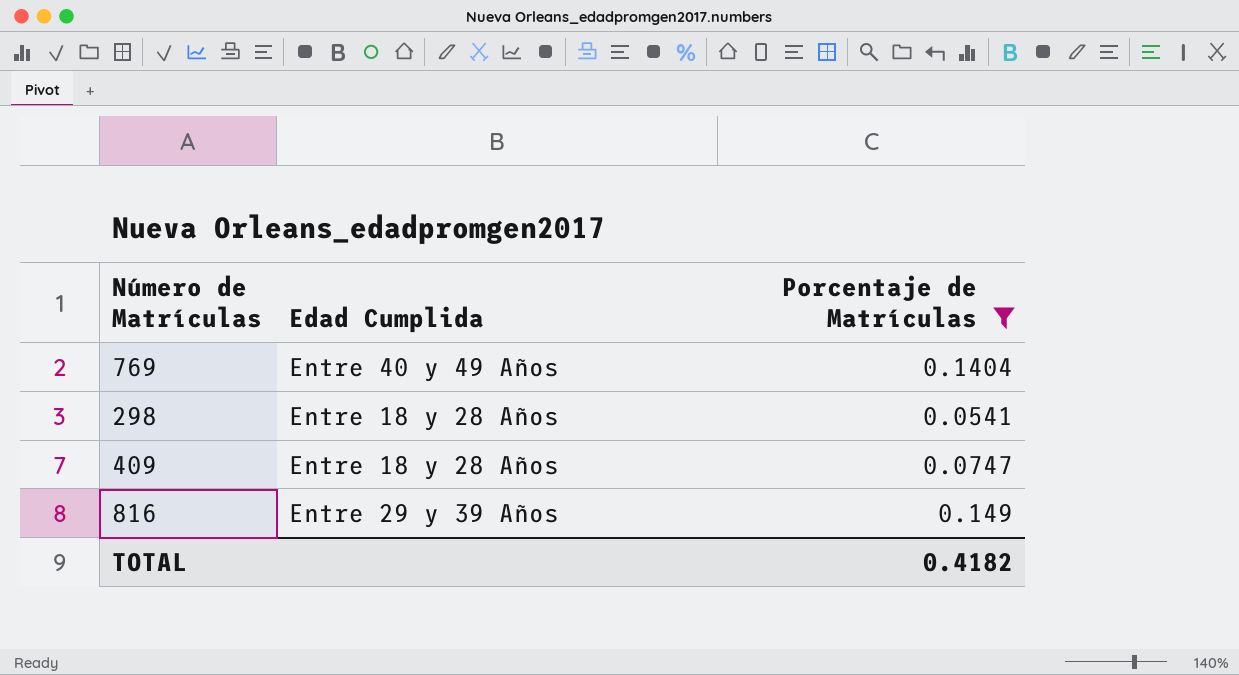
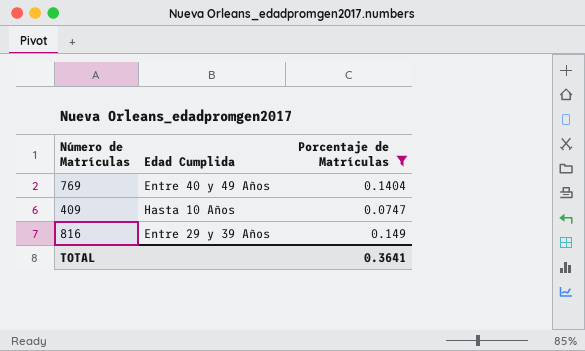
row 298: Entre 18 y 28 Años | 0.0541 -> none
409 | Edad Cumplida: Entre 18 y 28 Años -> Hasta 10 Años
TOTAL | Porcentaje de Matrículas: 0.4182 -> 0.3641

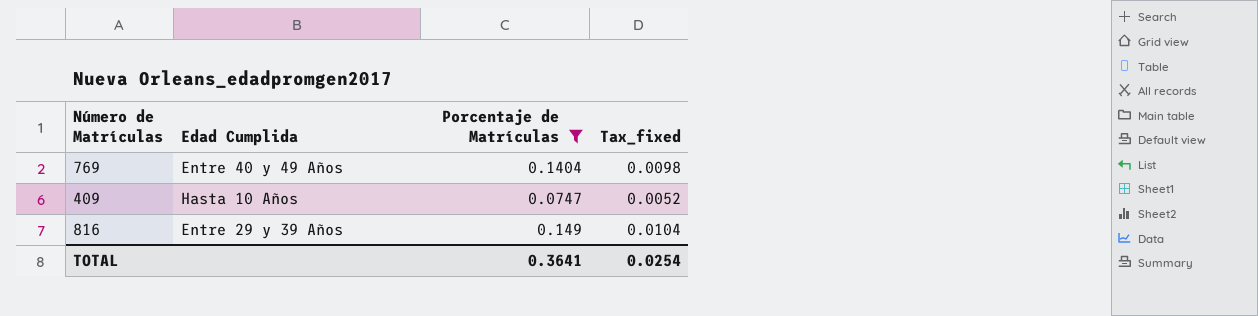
column Tax_fixed | formula: none -> [Porcentaje de Matrículas] * 0.07

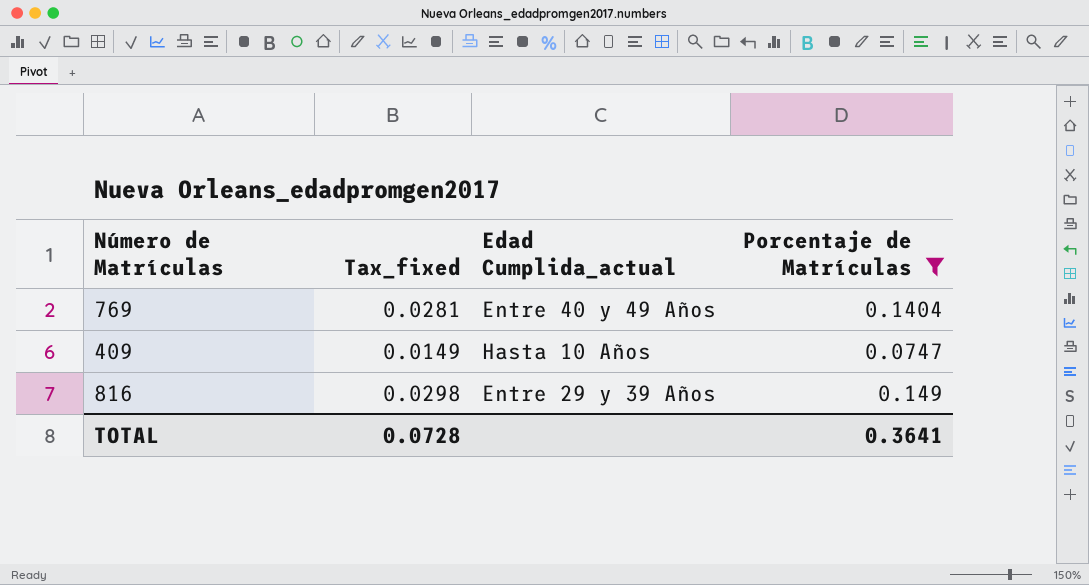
column Tax_fixed | formula: [Porcentaje de Matrículas] * 0.07 -> [Porcentaje de Matrículas] * 0.2
column Tax_fixed | position: 4 -> 2
column name: Edad Cumplida -> Edad Cumplida_actual
TOTAL | Tax_fixed: 0.0254 -> 0.0728

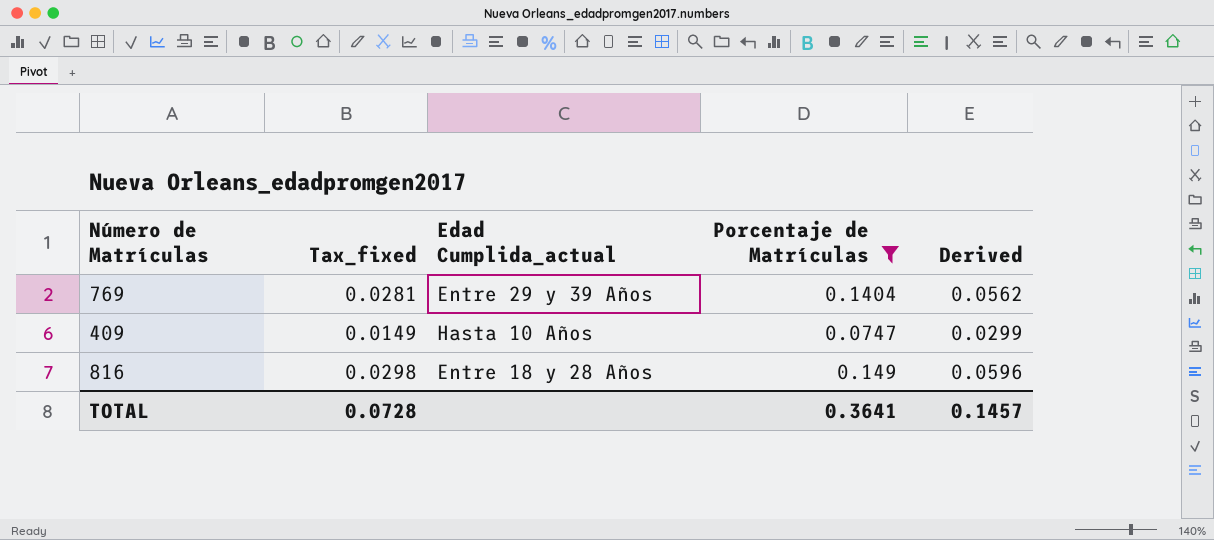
column Derived | formula: none -> [Porcentaje de Matrículas] * 0.4
769 | Edad Cumplida_actual: Entre 40 y 49 Años -> Entre 29 y 39 Años
816 | Edad Cumplida_actual: Entre 29 y 39 Años -> Entre 18 y 28 Años

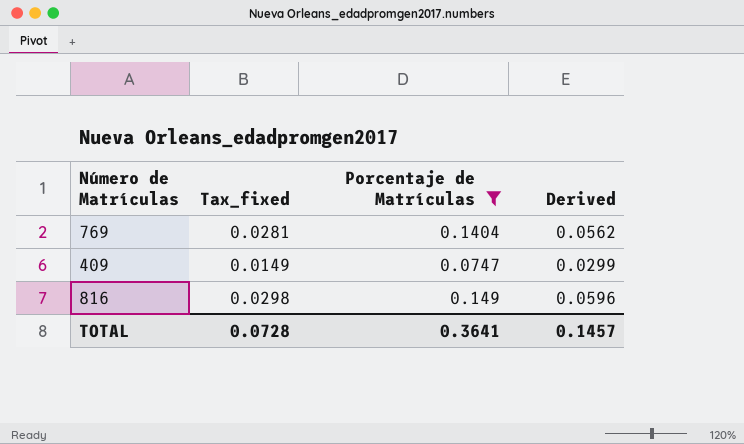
column Edad Cumplida_actual | position: 3 -> none

